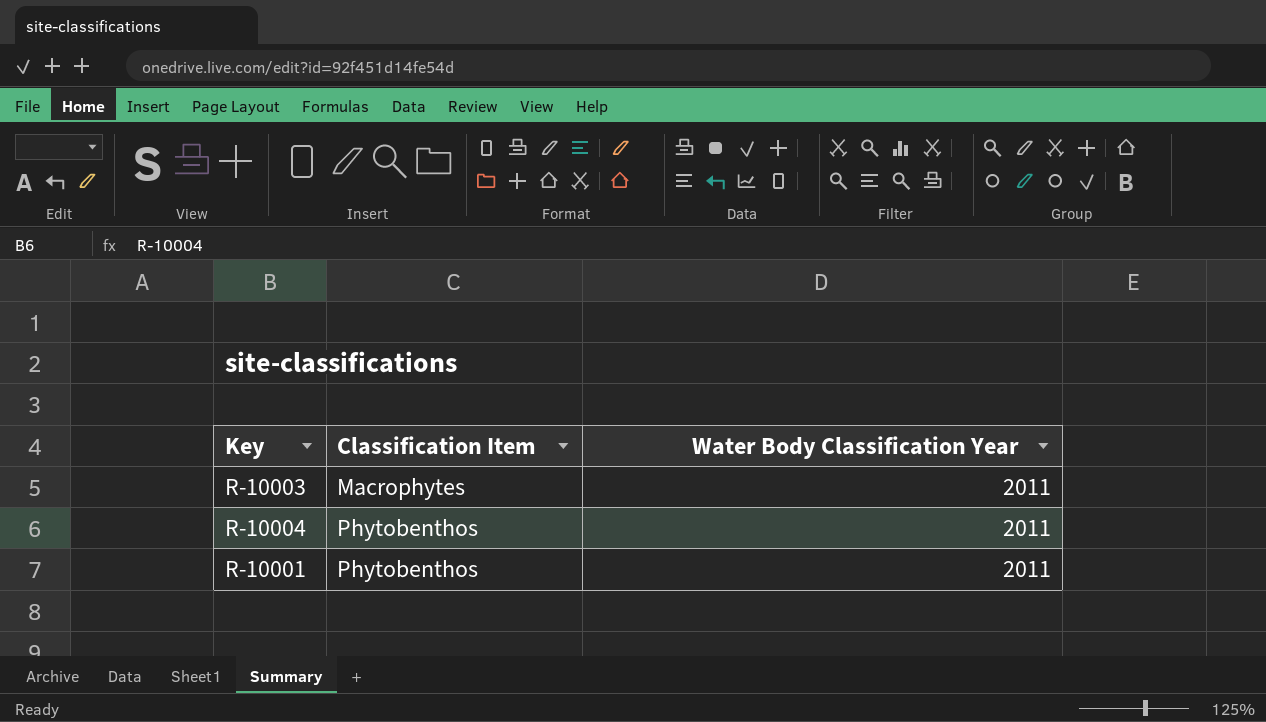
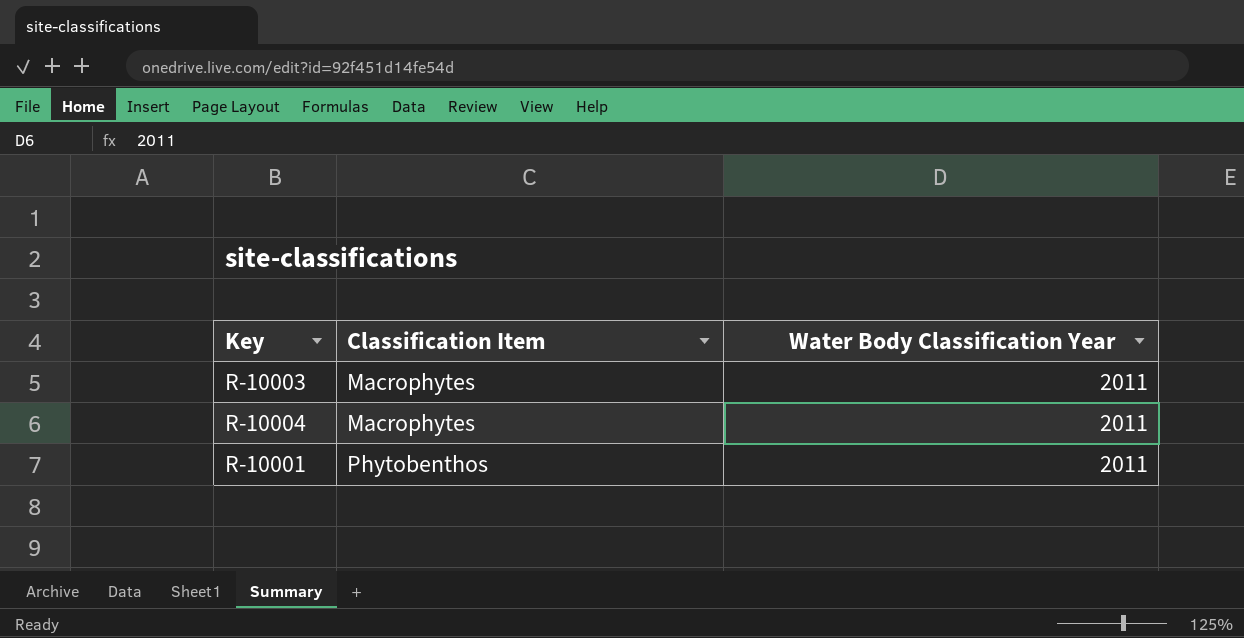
R-10004 | Classification Item: Phytobenthos -> Macrophytes

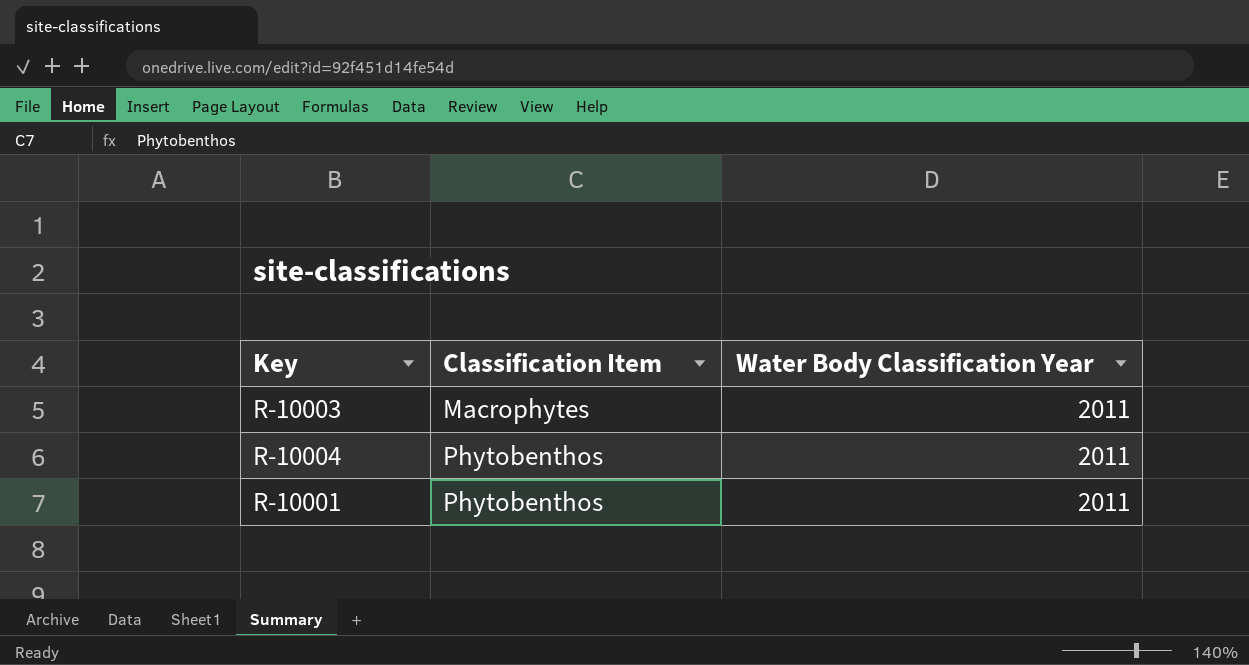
R-10004 | Classification Item: Macrophytes -> Phytobenthos

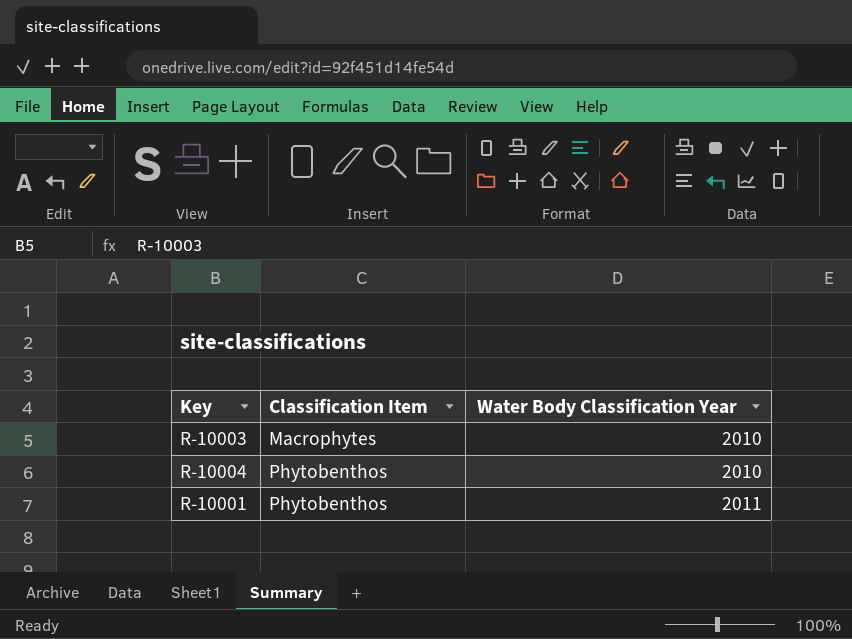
R-10003 | Water Body Classification Year: 2011 -> 2010
R-10004 | Water Body Classification Year: 2011 -> 2010

